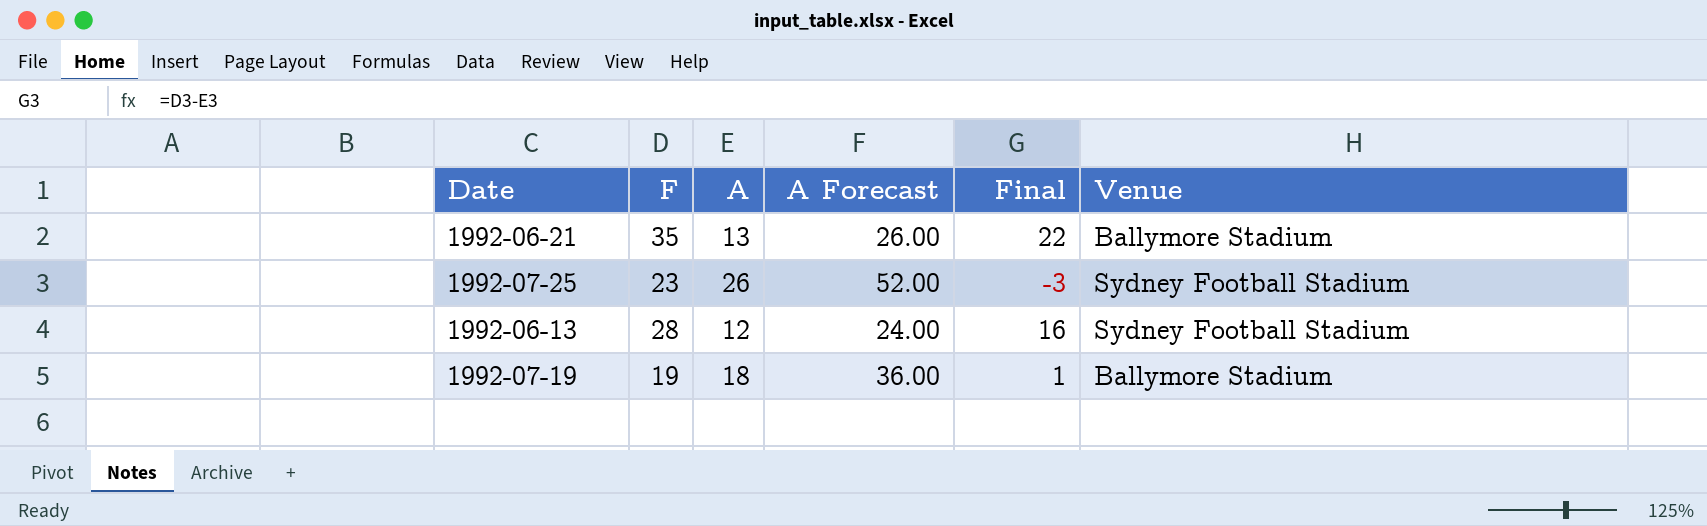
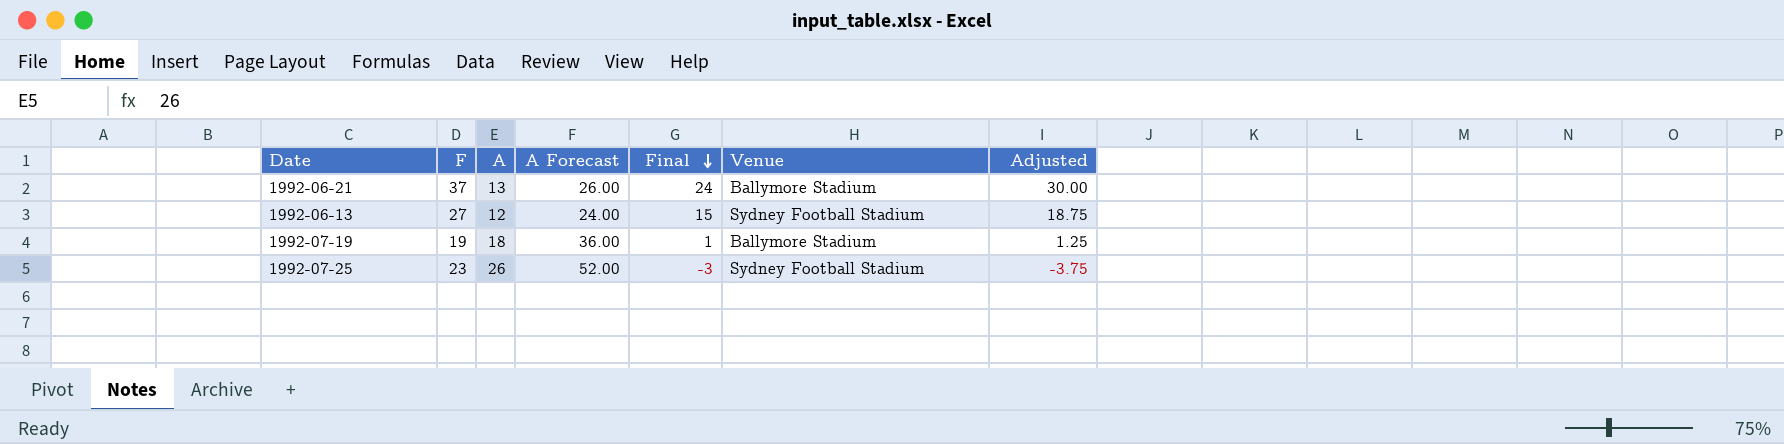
row order: none -> Final descending
column Adjusted | formula: none -> [Final] * 1.25
1992-06-21 | F: 35 -> 37
1992-06-21 | Final: 22 -> 24
1992-06-13 | F: 28 -> 27
1992-06-13 | Final: 16 -> 15

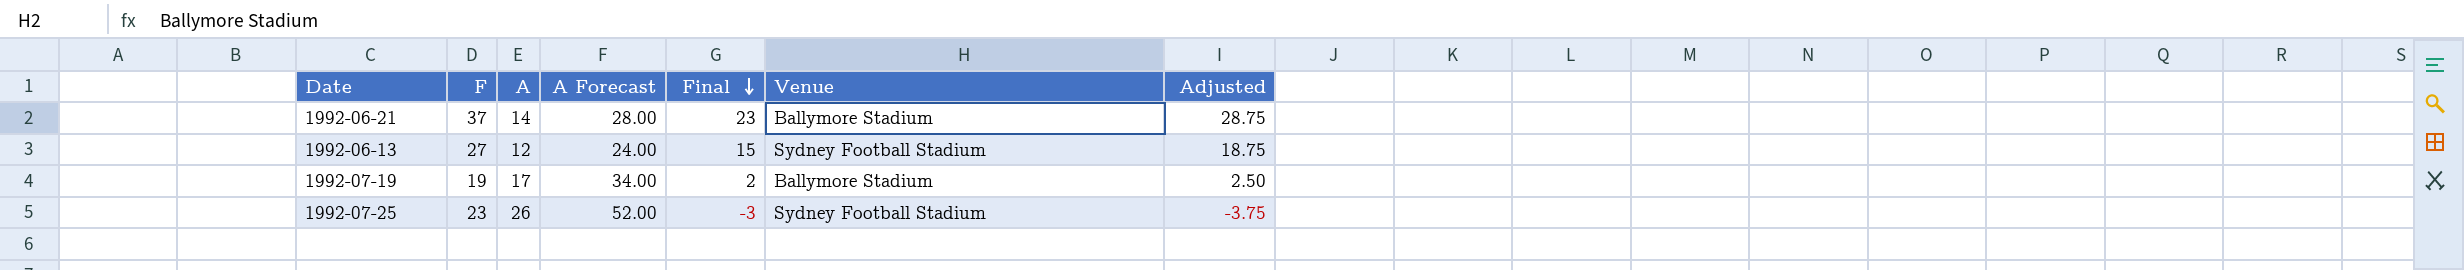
1992-06-21 | A: 13 -> 14
1992-06-21 | A Forecast: 26.00 -> 28.00
1992-06-21 | Final: 24 -> 23
1992-06-21 | Adjusted: 30.00 -> 28.75
1992-07-19 | A: 18 -> 17
1992-07-19 | A Forecast: 36.00 -> 34.00
1992-07-19 | Final: 1 -> 2
1992-07-19 | Adjusted: 1.25 -> 2.50

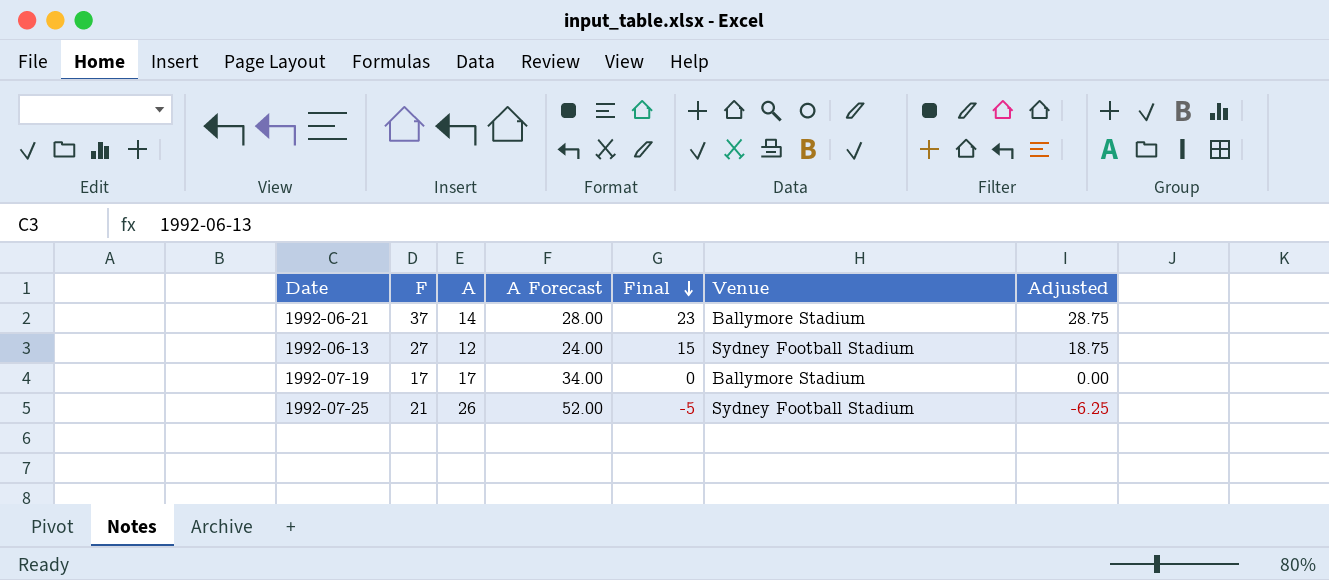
1992-07-19 | F: 19 -> 17
1992-07-19 | Final: 2 -> 0
1992-07-19 | Adjusted: 2.50 -> 0.00
1992-07-25 | F: 23 -> 21
1992-07-25 | Final: -3 -> -5
1992-07-25 | Adjusted: -3.75 -> -6.25

